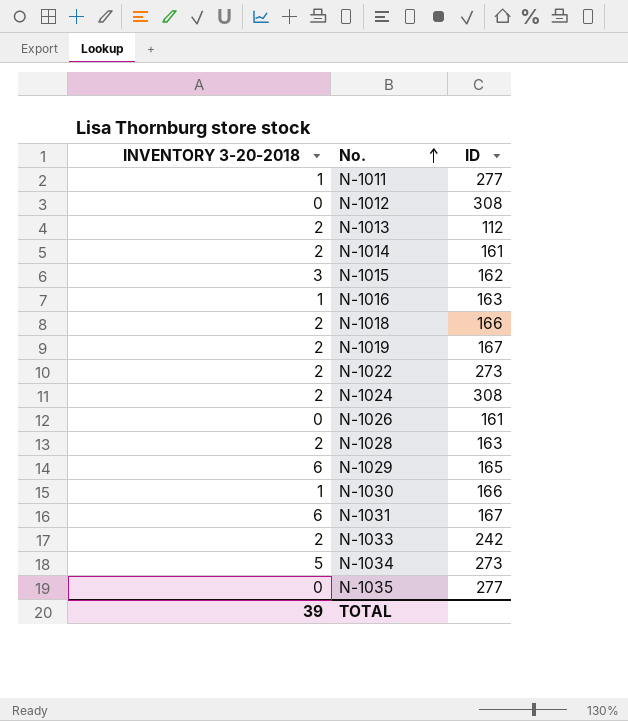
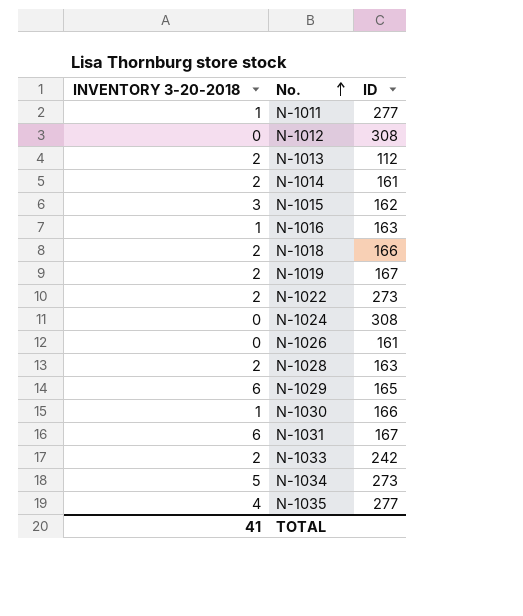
N-1024 | INVENTORY 3-20-2018: 2 -> 0
N-1035 | INVENTORY 3-20-2018: 0 -> 4
TOTAL | INVENTORY 3-20-2018: 39 -> 41

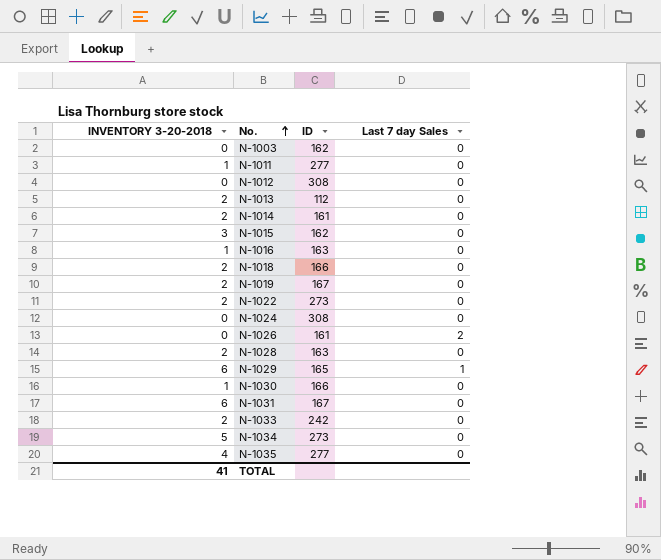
column Last 7 day Sales | position: none -> 4
row N-1003: none -> 0 | 162 | 0

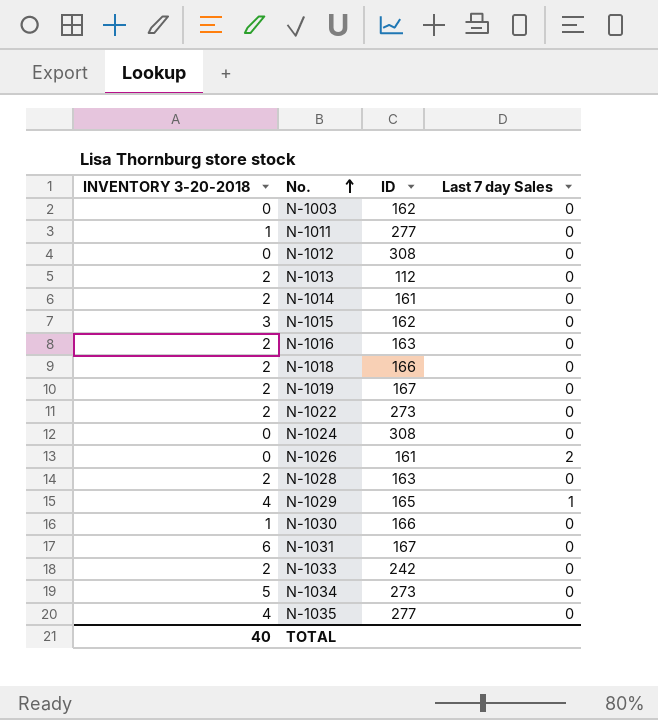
N-1016 | INVENTORY 3-20-2018: 1 -> 2
N-1029 | INVENTORY 3-20-2018: 6 -> 4
TOTAL | INVENTORY 3-20-2018: 41 -> 40

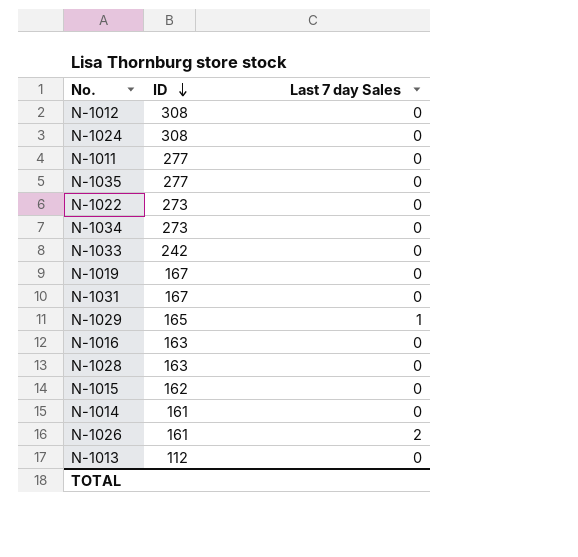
row order: No. ascending -> ID descending
column INVENTORY 3-20-2018 | position: 1 -> none
row N-1003: 0 | 162 | 0 -> none
row N-1018: 2 | 166 | 0 -> none
row N-1030: 1 | 166 | 0 -> none

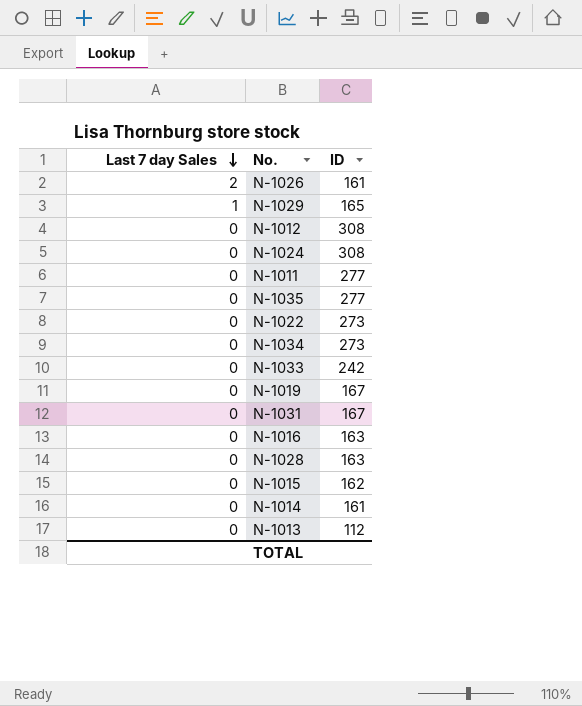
row order: ID descending -> Last 7 day Sales descending
column Last 7 day Sales | position: 3 -> 1

